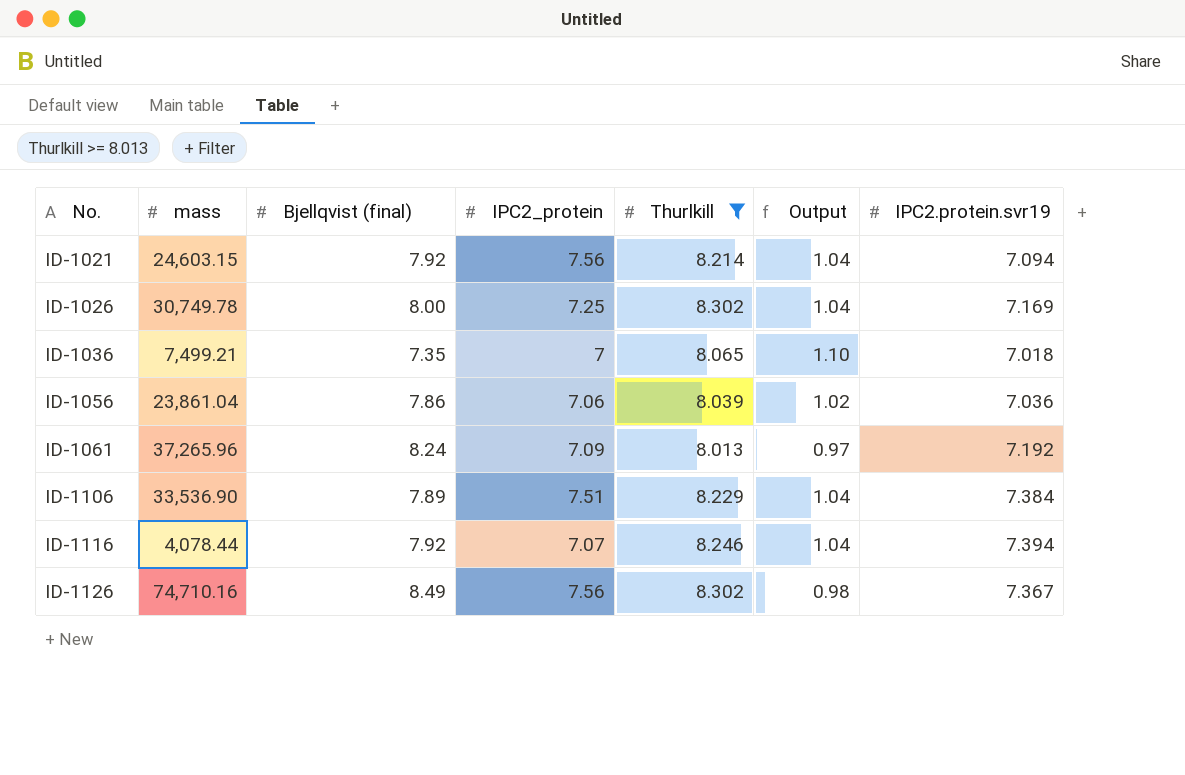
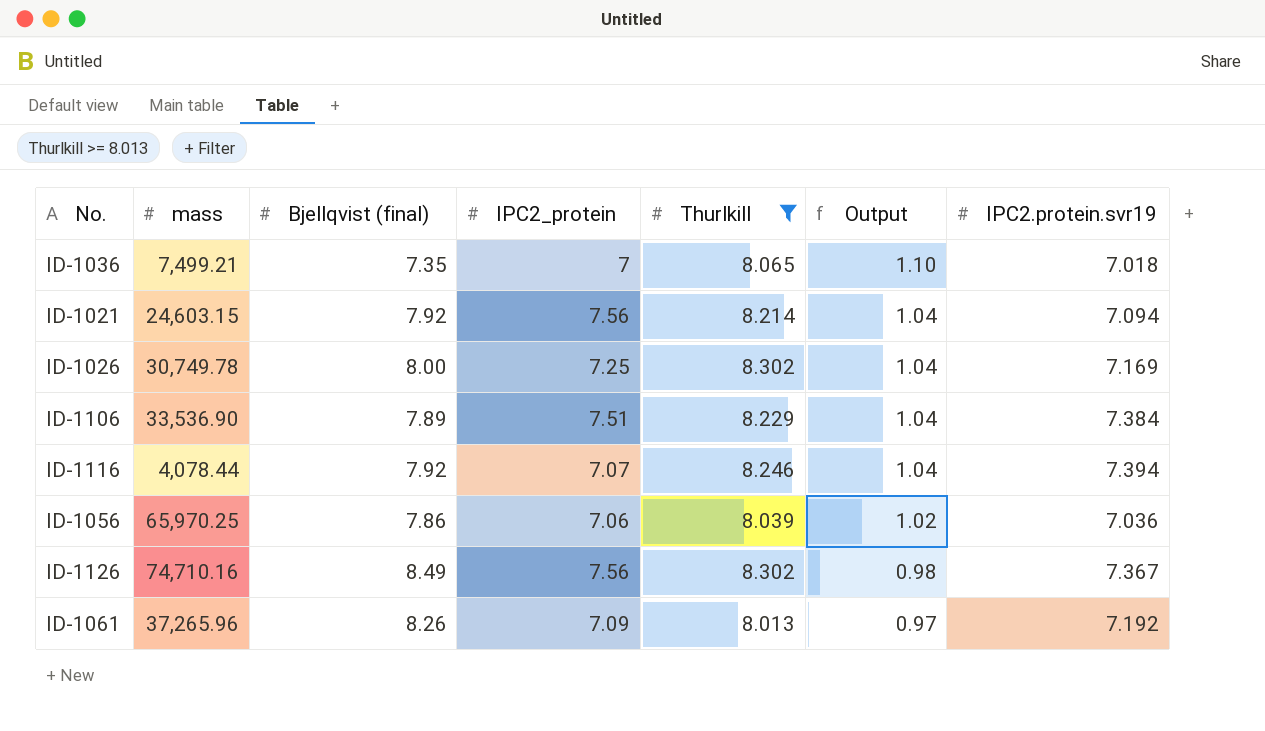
row order: No. ascending -> Output descending
ID-1056 | mass: 23,861.04 -> 65,970.25
ID-1061 | Bjellqvist (final): 8.24 -> 8.26

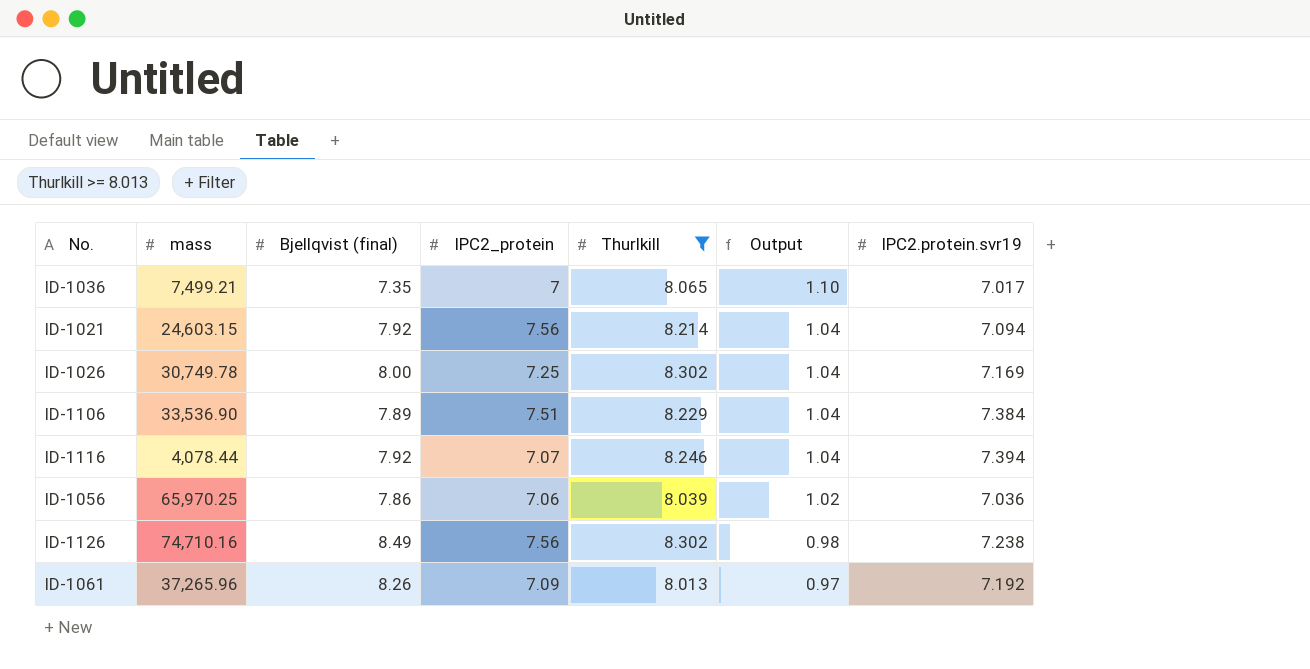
ID-1036 | IPC2.protein.svr19: 7.018 -> 7.017
ID-1126 | IPC2.protein.svr19: 7.367 -> 7.238

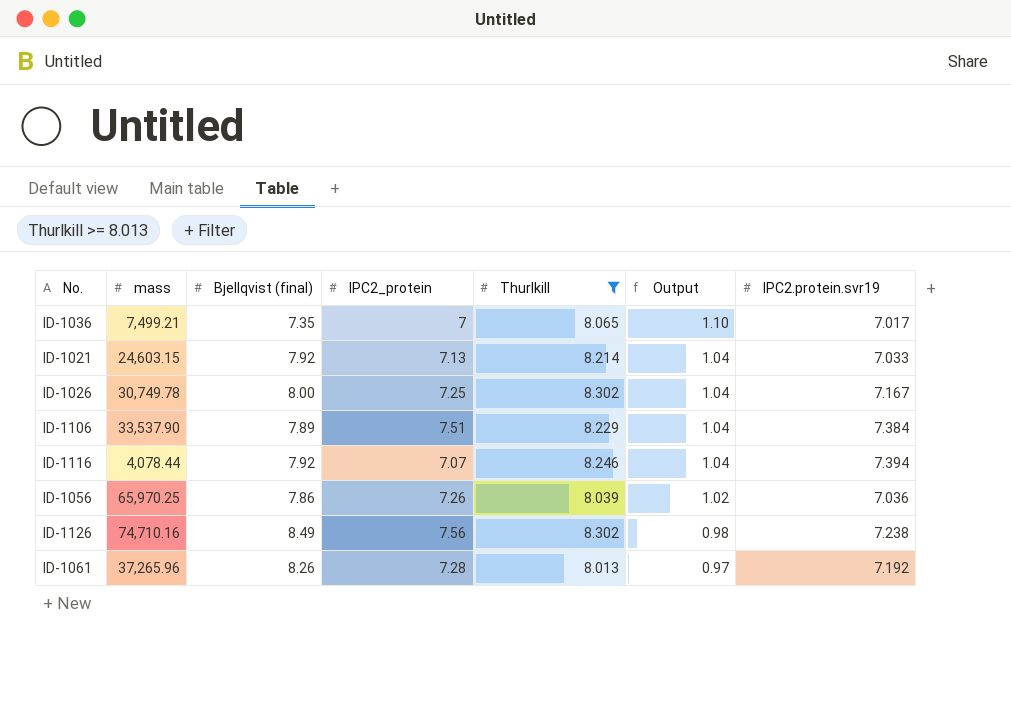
ID-1021 | IPC2_protein: 7.56 -> 7.13
ID-1021 | IPC2.protein.svr19: 7.094 -> 7.033
ID-1026 | IPC2.protein.svr19: 7.169 -> 7.167
ID-1106 | mass: 33,536.90 -> 33,537.90
ID-1056 | IPC2_protein: 7.06 -> 7.26
ID-1061 | IPC2_protein: 7.09 -> 7.28

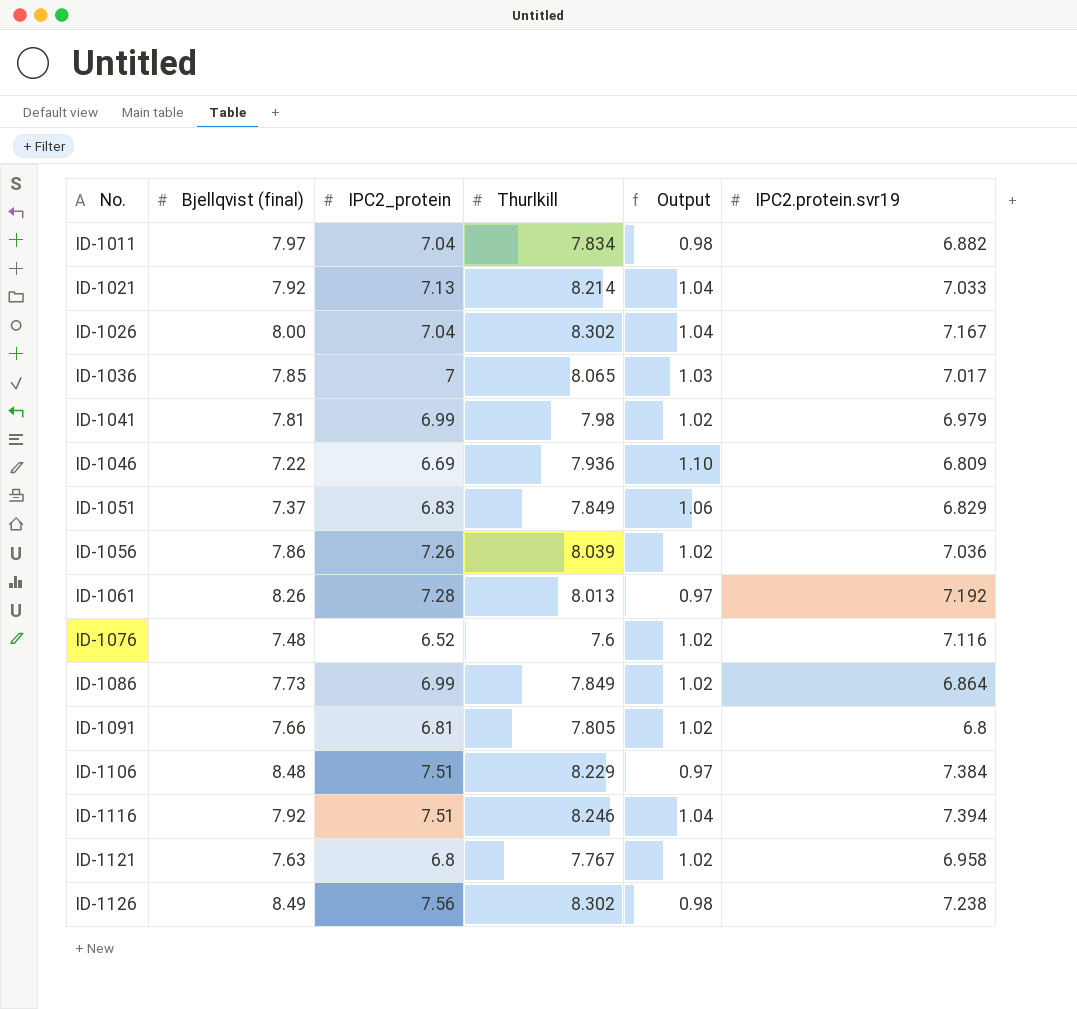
filter: Thurlkill >= 8.013 -> none
row order: Output descending -> No. ascending
column mass | position: 2 -> none
ID-1026 | IPC2_protein: 7.25 -> 7.04
ID-1036 | Bjellqvist (final): 7.35 -> 7.85
ID-1036 | Output: 1.10 -> 1.03
ID-1106 | Bjellqvist (final): 7.89 -> 8.48
ID-1106 | Output: 1.04 -> 0.97
ID-1116 | IPC2_protein: 7.07 -> 7.51

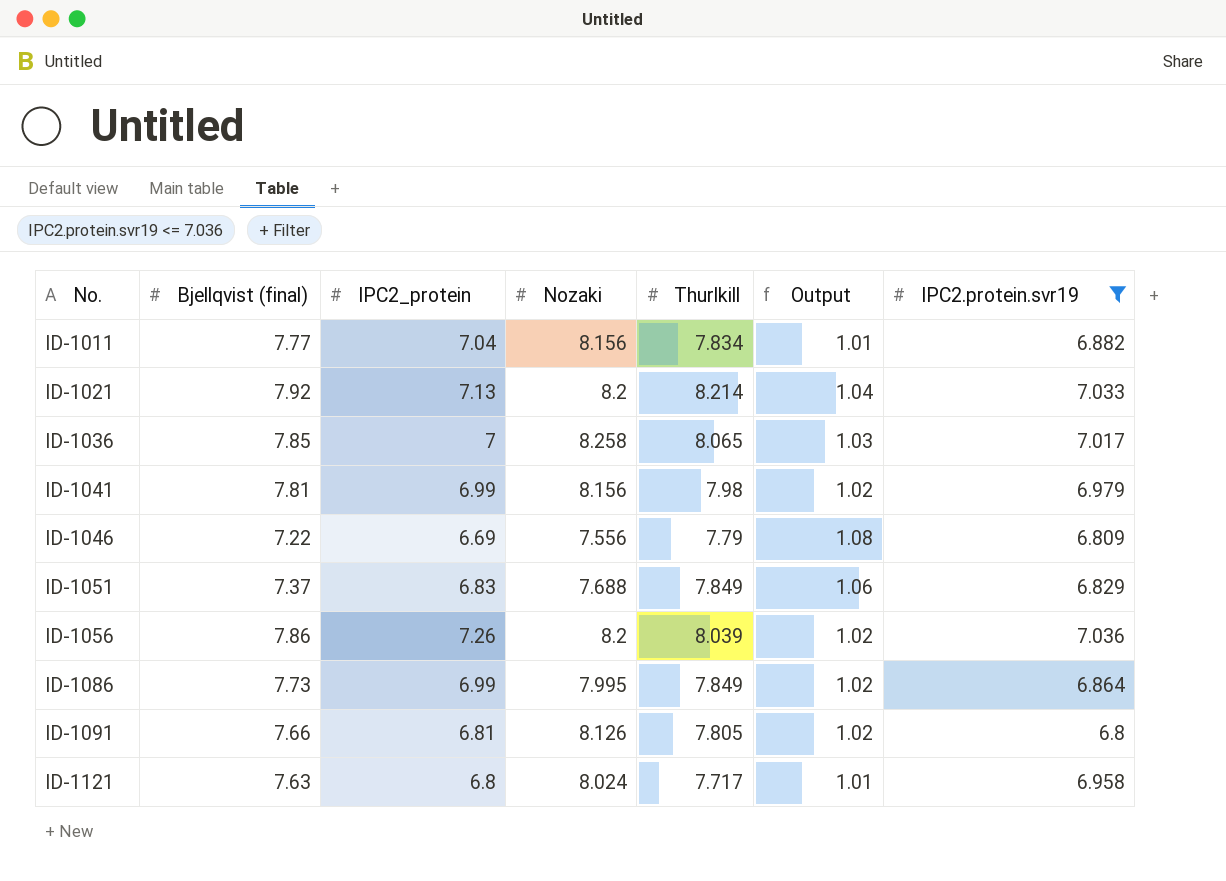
filter: none -> IPC2.protein.svr19 <= 7.036
column Nozaki | position: none -> 4
ID-1011 | Bjellqvist (final): 7.97 -> 7.77
ID-1011 | Output: 0.98 -> 1.01
ID-1046 | Thurlkill: 7.936 -> 7.79
ID-1046 | Output: 1.10 -> 1.08
ID-1121 | Thurlkill: 7.767 -> 7.717
ID-1121 | Output: 1.02 -> 1.01

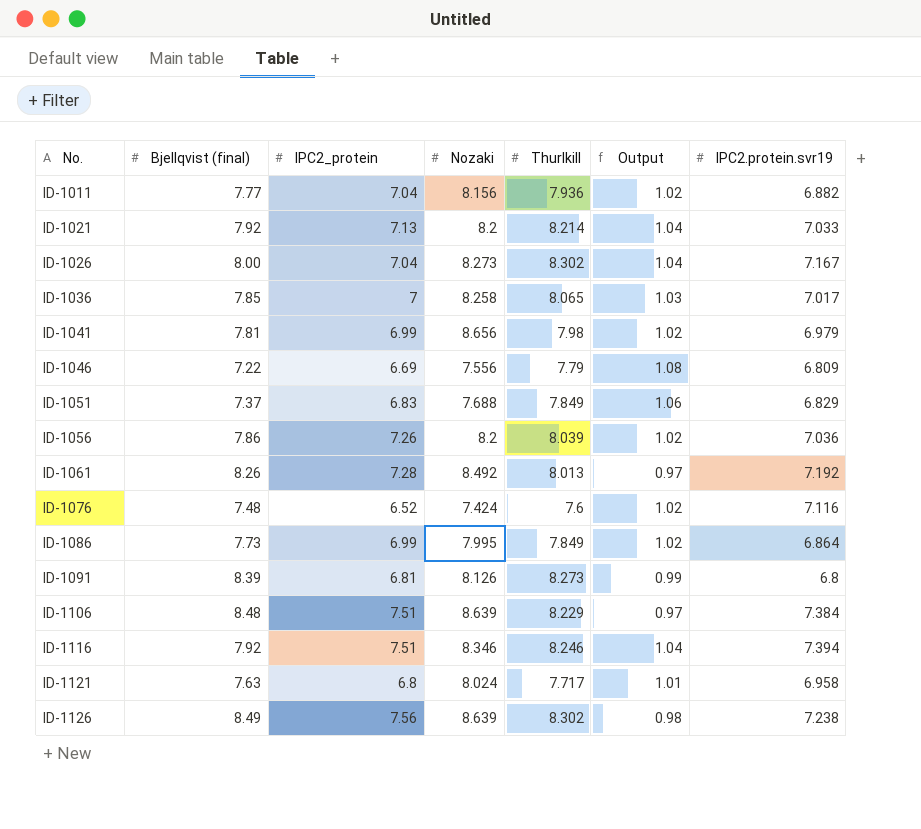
filter: IPC2.protein.svr19 <= 7.036 -> none
ID-1011 | Thurlkill: 7.834 -> 7.936
ID-1011 | Output: 1.01 -> 1.02
ID-1041 | Nozaki: 8.156 -> 8.656
ID-1091 | Bjellqvist (final): 7.66 -> 8.39
ID-1091 | Thurlkill: 7.805 -> 8.273
ID-1091 | Output: 1.02 -> 0.99

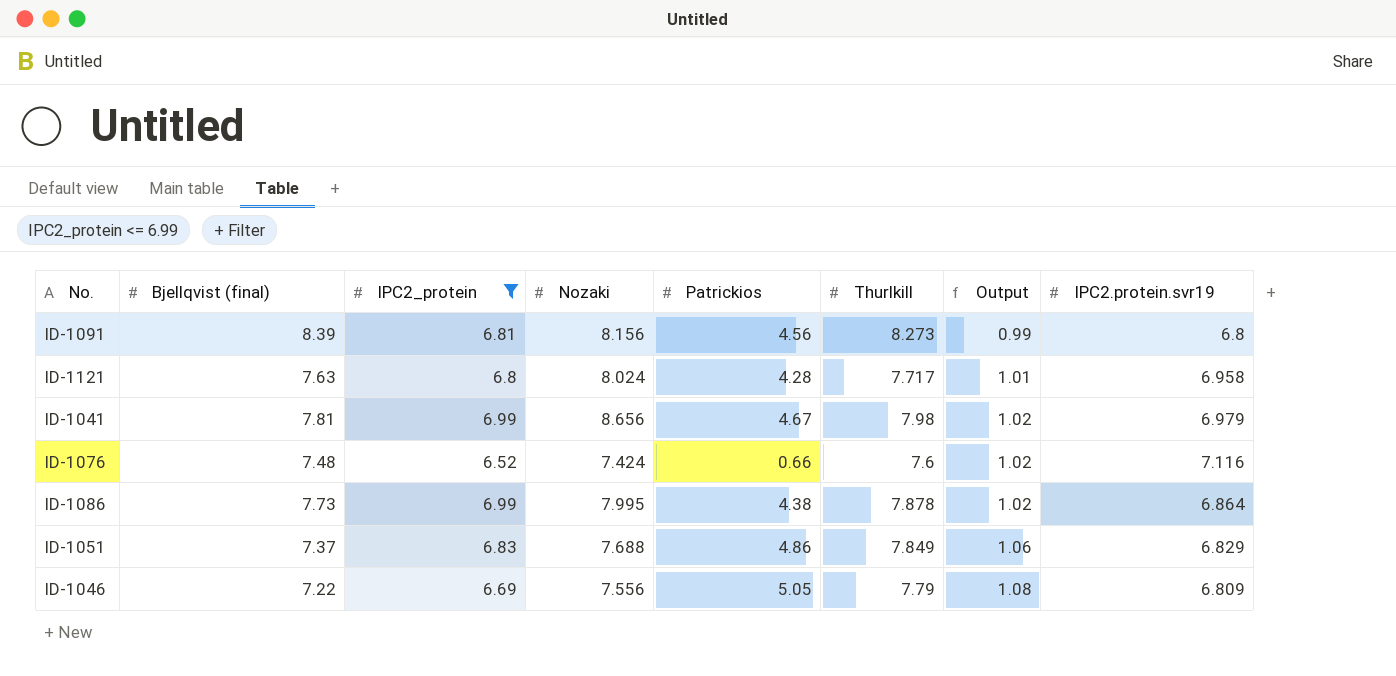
filter: none -> IPC2_protein <= 6.99
row order: No. ascending -> Output ascending
column Patrickios | position: none -> 5
ID-1091 | Nozaki: 8.126 -> 8.156
ID-1086 | Thurlkill: 7.849 -> 7.878

